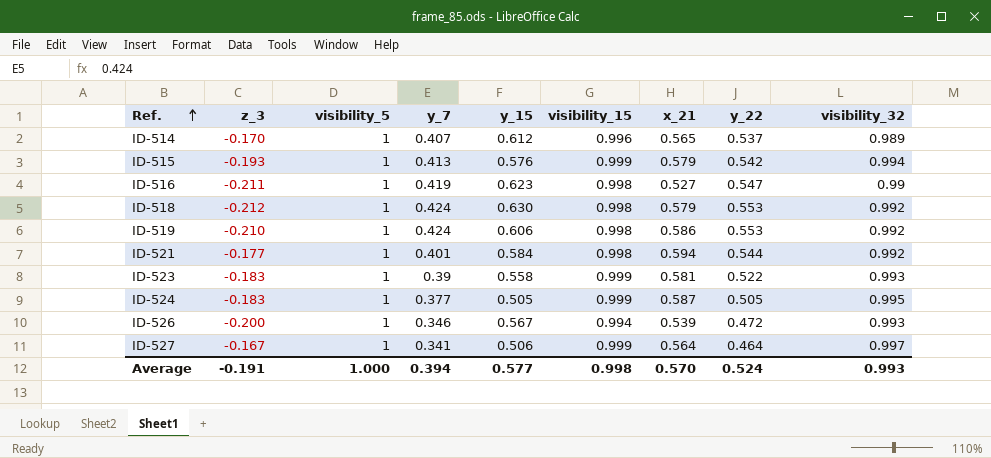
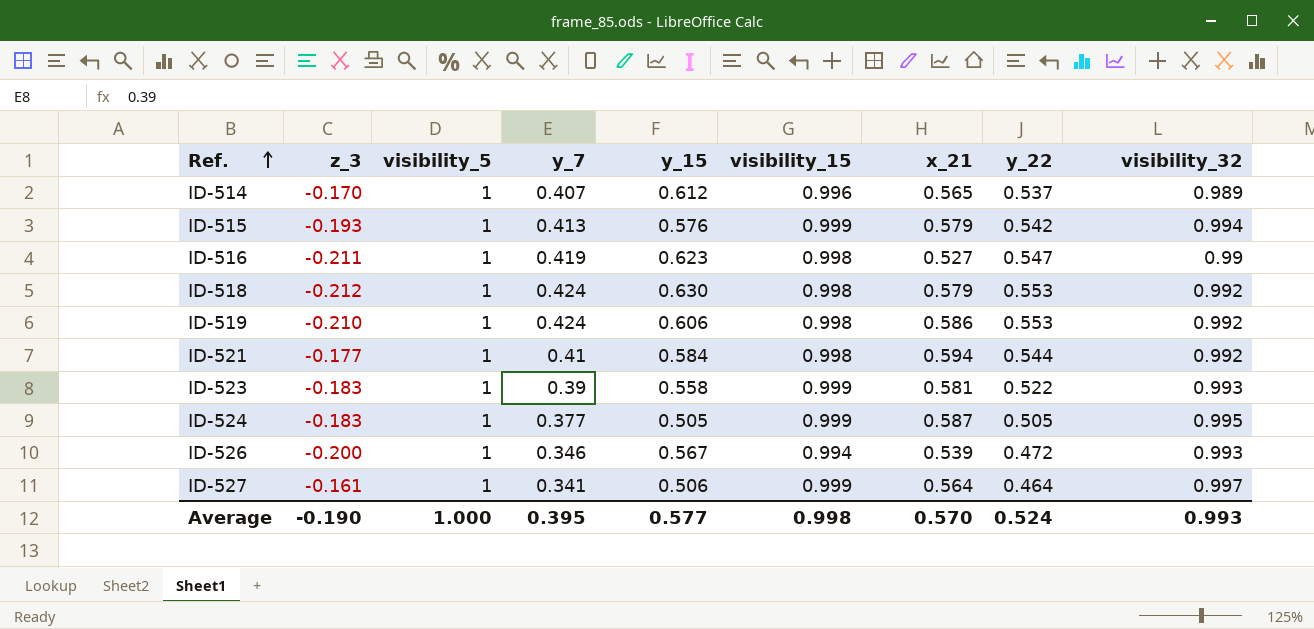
ID-521 | y_7: 0.401 -> 0.41
ID-527 | z_3: -0.167 -> -0.161
Average | z_3: -0.191 -> -0.190
Average | y_7: 0.394 -> 0.395

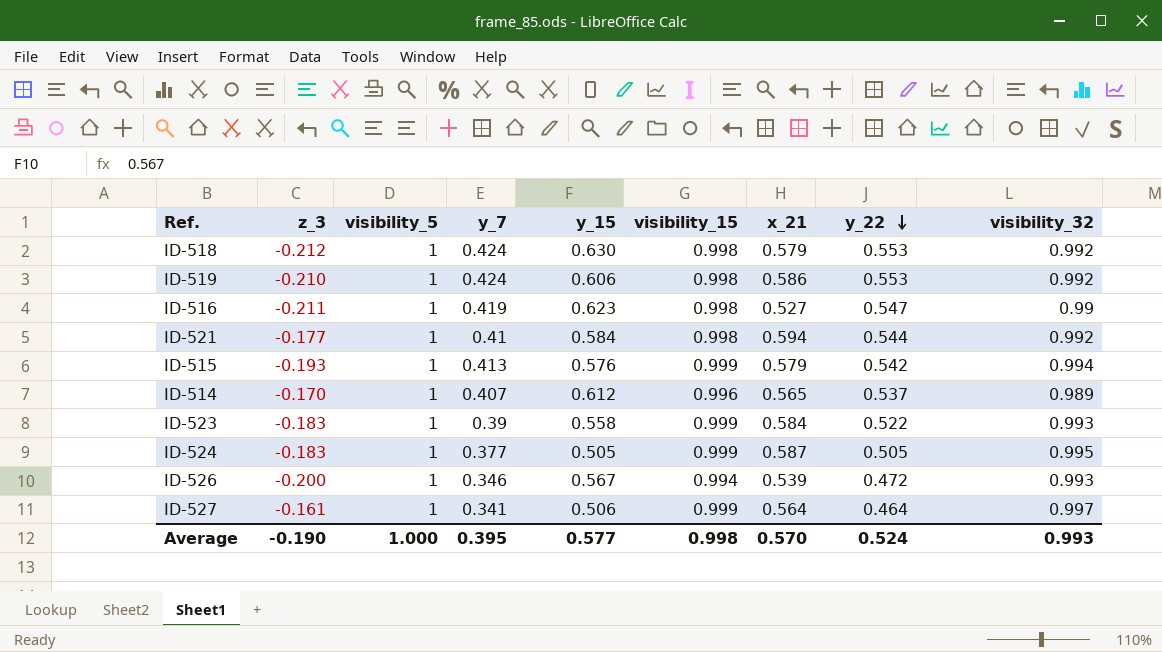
row order: Ref. ascending -> y_22 descending
ID-523 | x_21: 0.581 -> 0.584

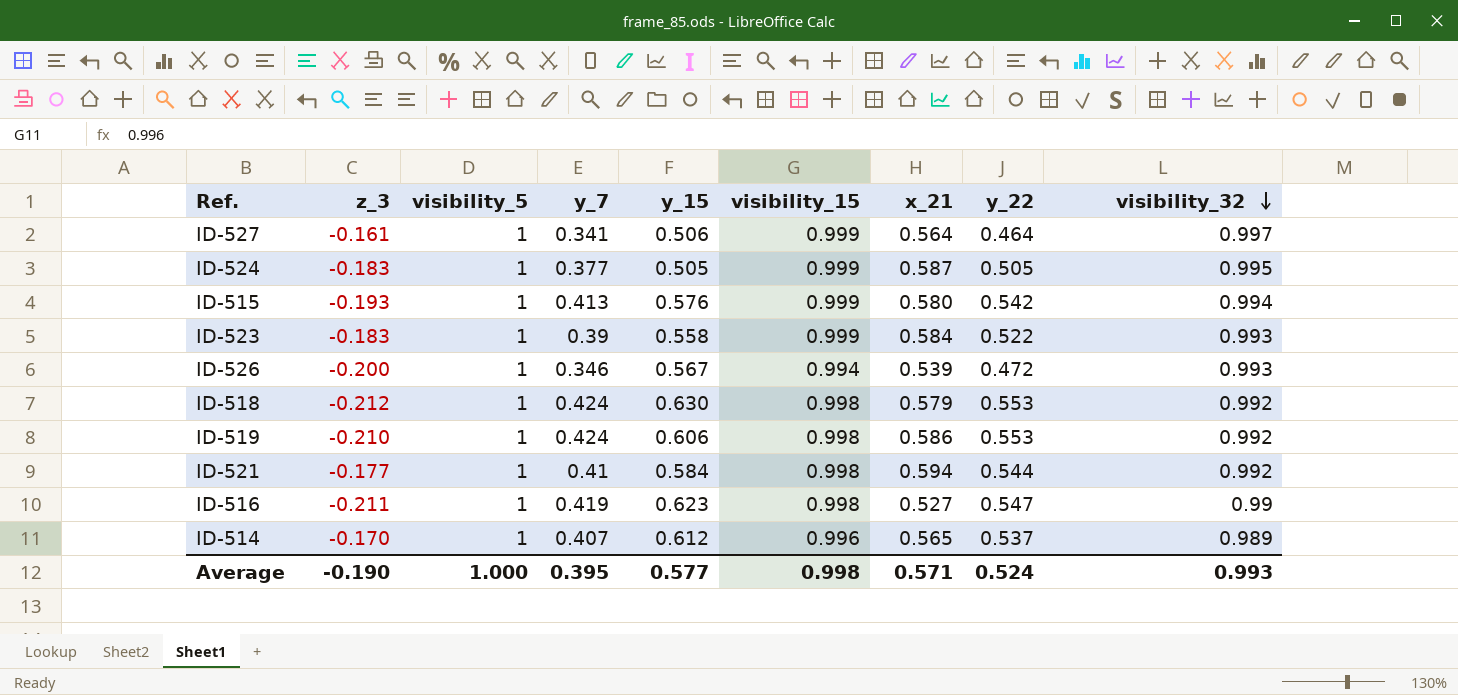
row order: y_22 descending -> visibility_32 descending
ID-515 | x_21: 0.579 -> 0.580
Average | x_21: 0.570 -> 0.571

